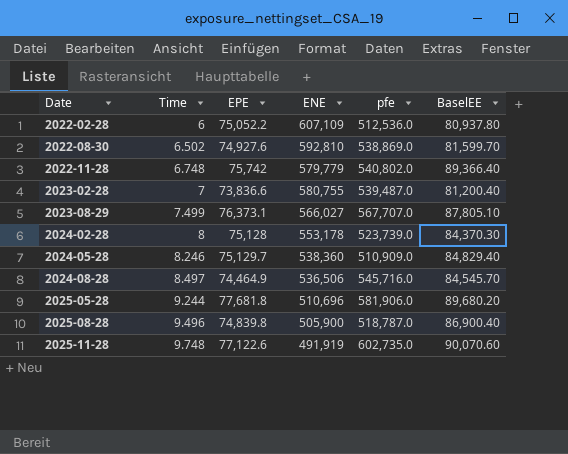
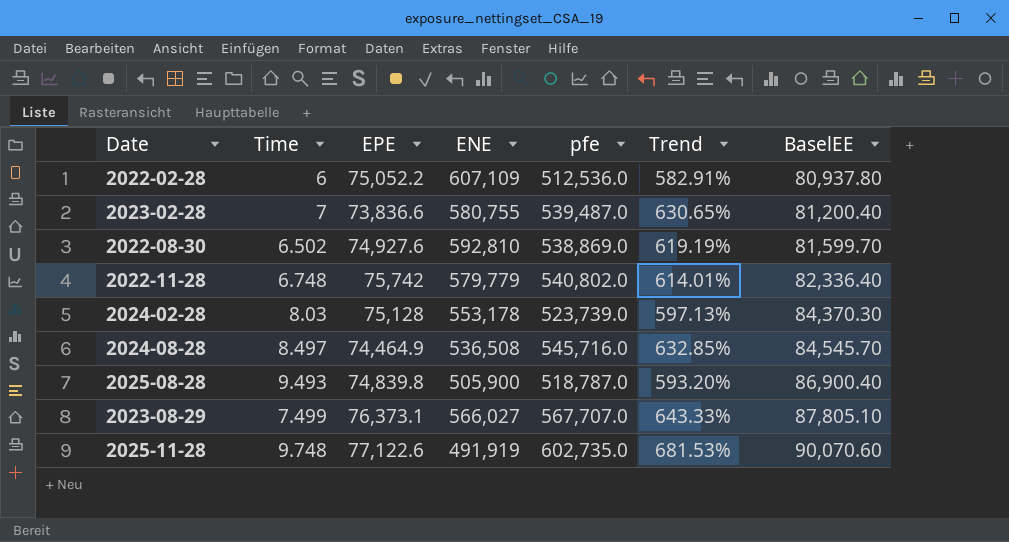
row order: Date ascending -> BaselEE ascending
column Trend | formula: none -> ([pfe] - [EPE]) / [EPE]
row 2024-05-28: 8.246 | 75,129.7 | 538,360 | 510,909.0 | 84,829.40 -> none
row 2025-05-28: 9.244 | 77,681.8 | 510,696 | 581,906.0 | 89,680.20 -> none
2022-11-28 | BaselEE: 89,366.40 -> 82,336.40
2024-02-28 | Time: 8 -> 8.03
2024-08-28 | ENE: 536,506 -> 536,508
2025-08-28 | Time: 9.496 -> 9.493

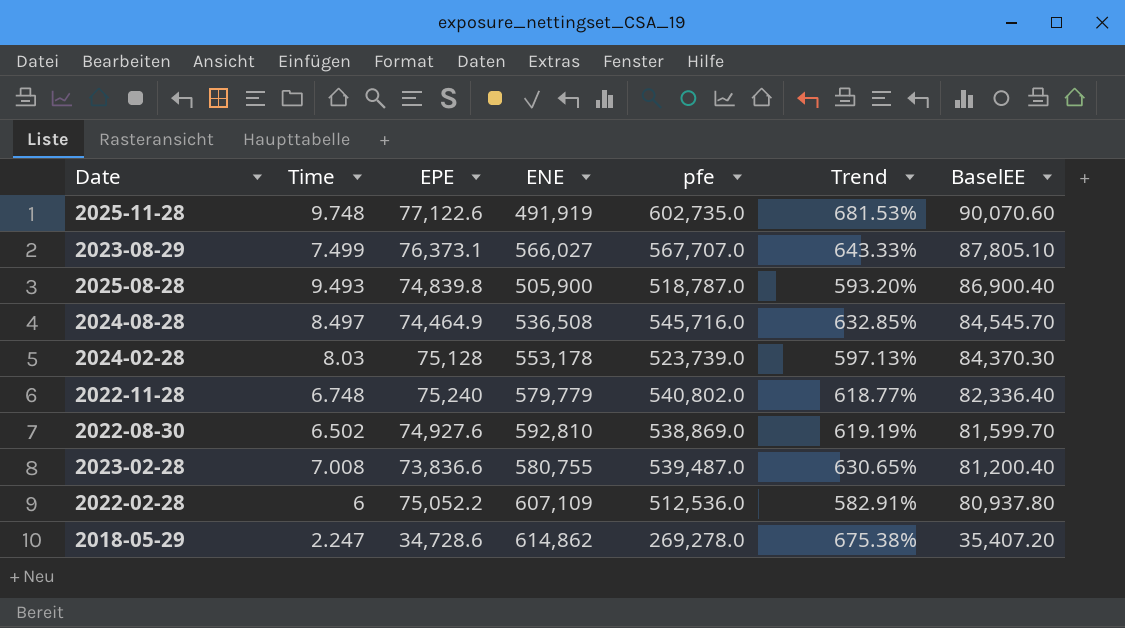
row order: BaselEE ascending -> BaselEE descending
2022-11-28 | EPE: 75,742 -> 75,240
2022-11-28 | Trend: 614.01% -> 618.77%
2023-02-28 | Time: 7 -> 7.008
row 2018-05-29: none -> 2.247 | 34,728.6 | 614,862 | 269,278.0 | 675.38% | 35,407.20

